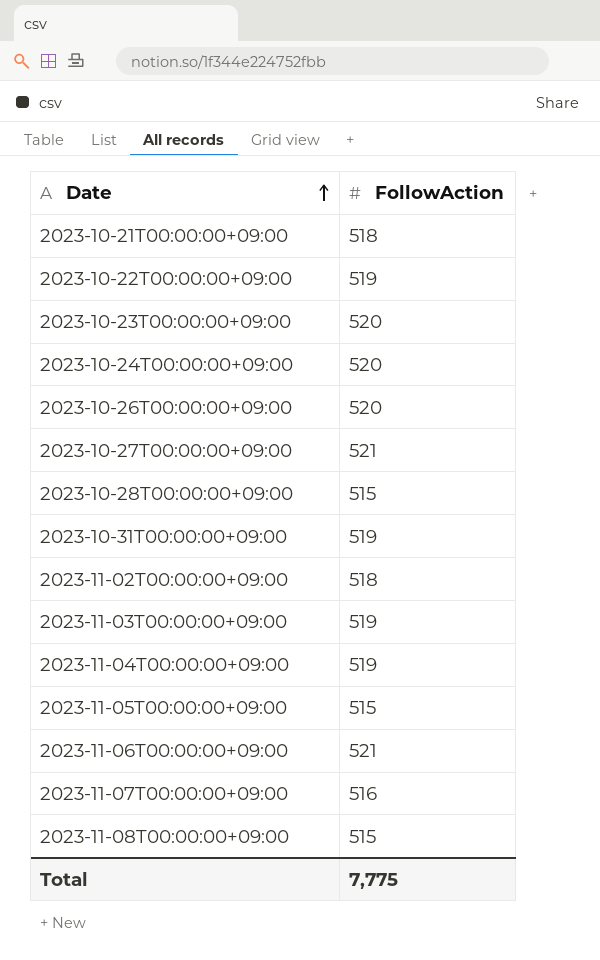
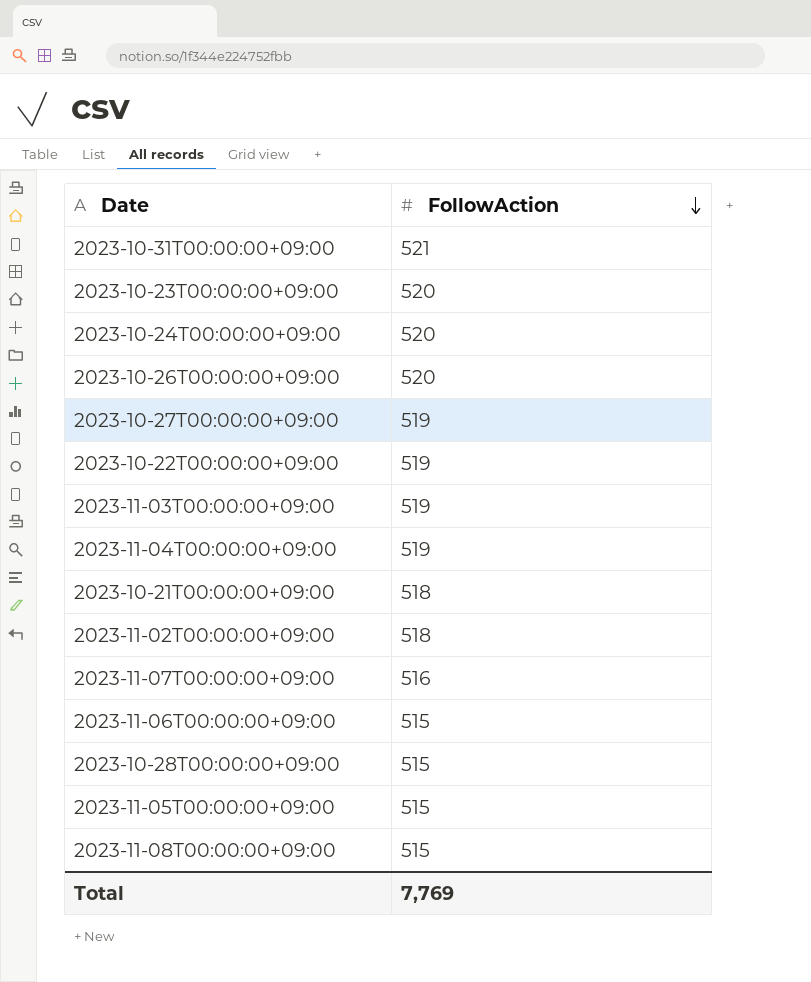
row order: Date ascending -> FollowAction descending
2023-10-31T00:00:00+09:00 | FollowAction: 519 -> 521
2023-10-27T00:00:00+09:00 | FollowAction: 521 -> 519
2023-11-06T00:00:00+09:00 | FollowAction: 521 -> 515
Total | FollowAction: 7,775 -> 7,769

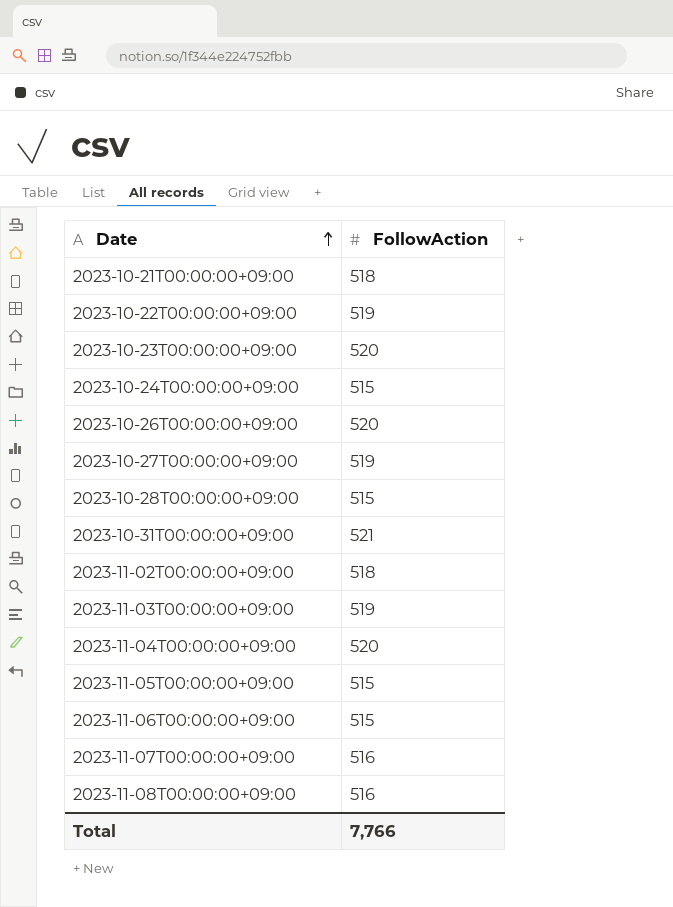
row order: FollowAction descending -> Date ascending
2023-10-24T00:00:00+09:00 | FollowAction: 520 -> 515
2023-11-04T00:00:00+09:00 | FollowAction: 519 -> 520
2023-11-08T00:00:00+09:00 | FollowAction: 515 -> 516
Total | FollowAction: 7,769 -> 7,766

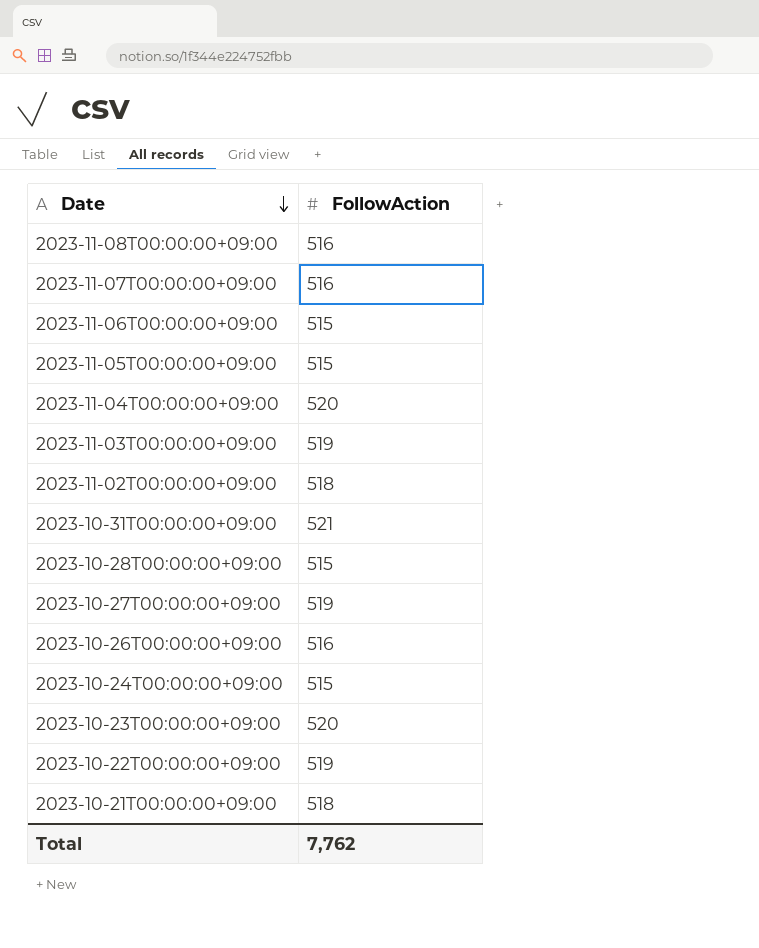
row order: Date ascending -> Date descending
2023-10-26T00:00:00+09:00 | FollowAction: 520 -> 516
Total | FollowAction: 7,766 -> 7,762

